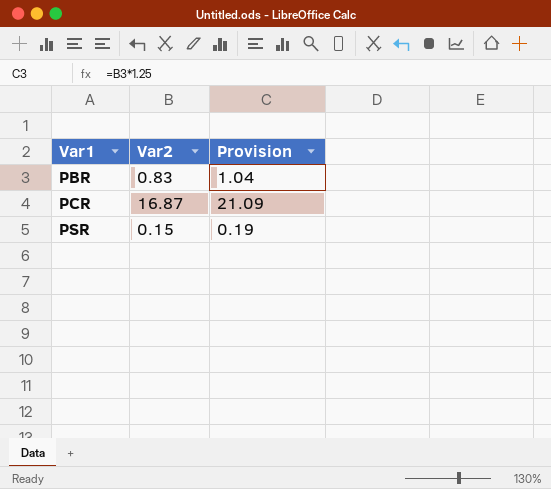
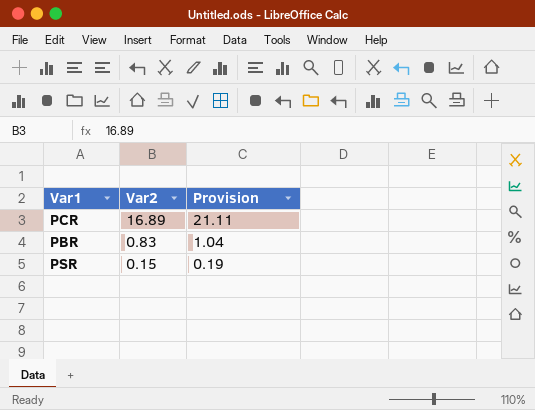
row order: Var1 ascending -> Var2 descending
PCR | Var2: 16.87 -> 16.89
PCR | Provision: 21.09 -> 21.11

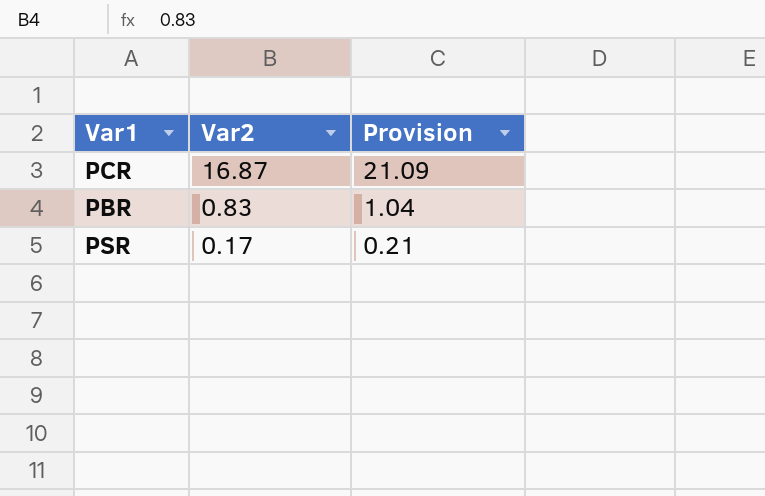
PCR | Var2: 16.89 -> 16.87
PCR | Provision: 21.11 -> 21.09
PSR | Var2: 0.15 -> 0.17
PSR | Provision: 0.19 -> 0.21

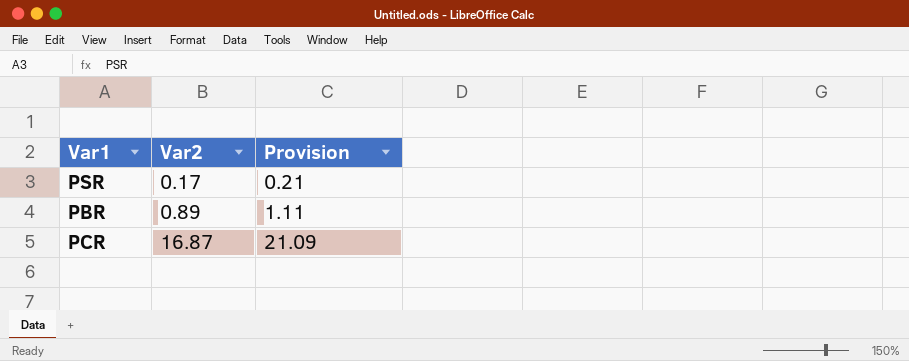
row order: Var2 descending -> Var2 ascending
PBR | Var2: 0.83 -> 0.89
PBR | Provision: 1.04 -> 1.11

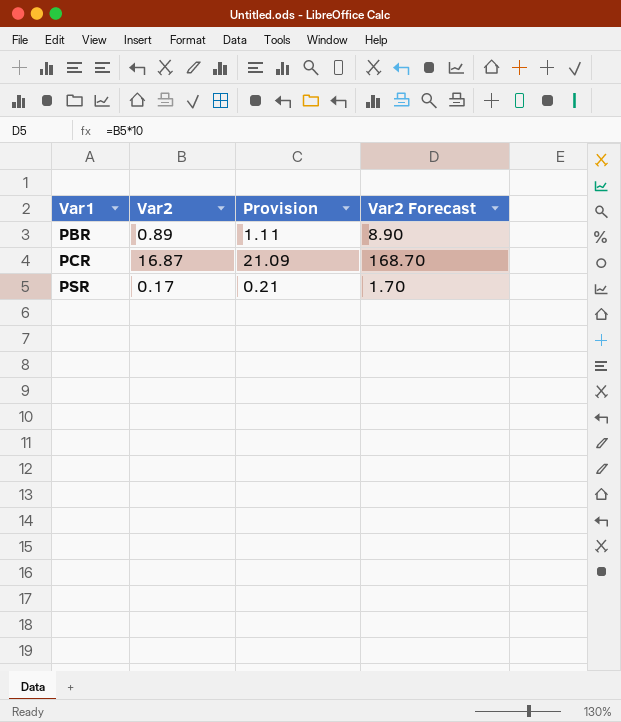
row order: Var2 ascending -> Var1 ascending
column Var2 Forecast | formula: none -> [Var2] * 10

